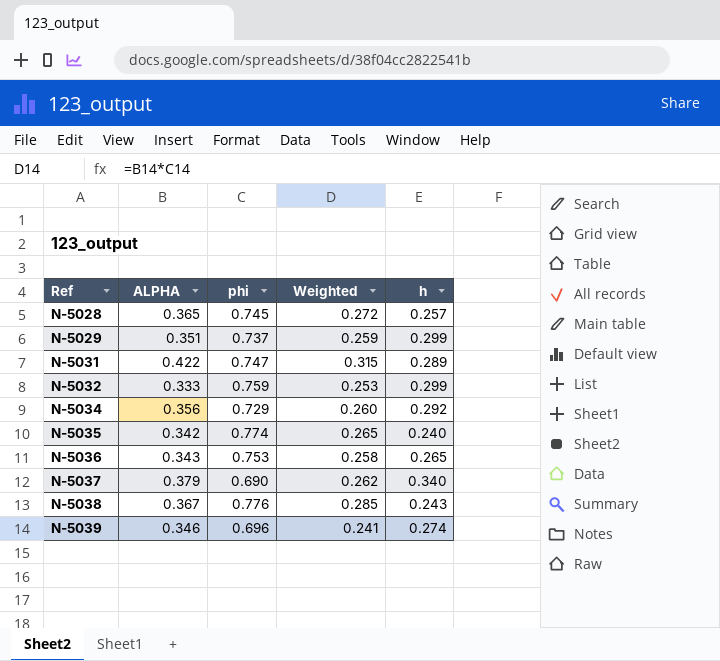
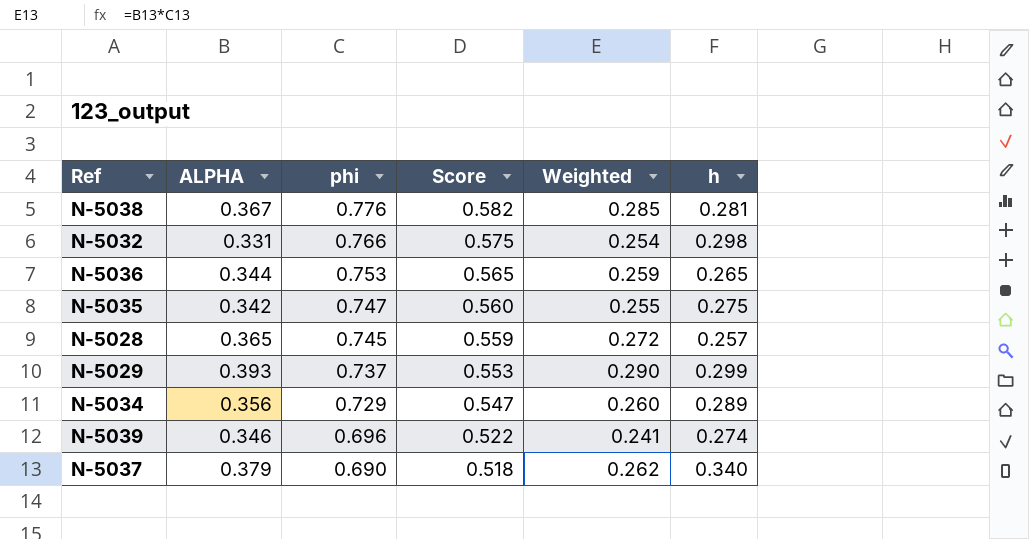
row order: Ref ascending -> phi descending
column Score | formula: none -> [phi] * 0.75
row N-5031: 0.422 | 0.747 | 0.315 | 0.289 -> none
N-5038 | h: 0.243 -> 0.281
N-5032 | ALPHA: 0.333 -> 0.331
N-5032 | phi: 0.759 -> 0.766
N-5032 | Weighted: 0.253 -> 0.254
N-5032 | h: 0.299 -> 0.298
N-5036 | ALPHA: 0.343 -> 0.344
N-5036 | Weighted: 0.258 -> 0.259
N-5035 | phi: 0.774 -> 0.747
N-5035 | Weighted: 0.265 -> 0.255
N-5035 | h: 0.240 -> 0.275
N-5029 | ALPHA: 0.351 -> 0.393
N-5029 | Weighted: 0.259 -> 0.290
N-5034 | h: 0.292 -> 0.289

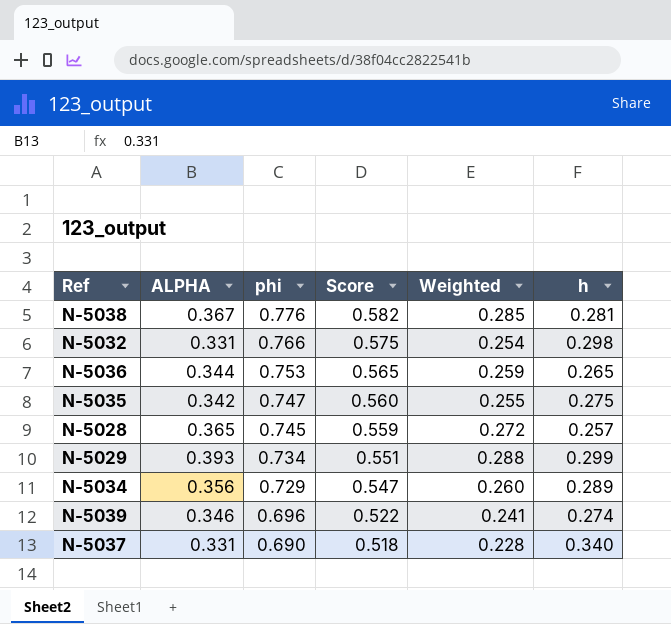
N-5029 | phi: 0.737 -> 0.734
N-5029 | Score: 0.553 -> 0.551
N-5029 | Weighted: 0.290 -> 0.288
N-5037 | ALPHA: 0.379 -> 0.331
N-5037 | Weighted: 0.262 -> 0.228

